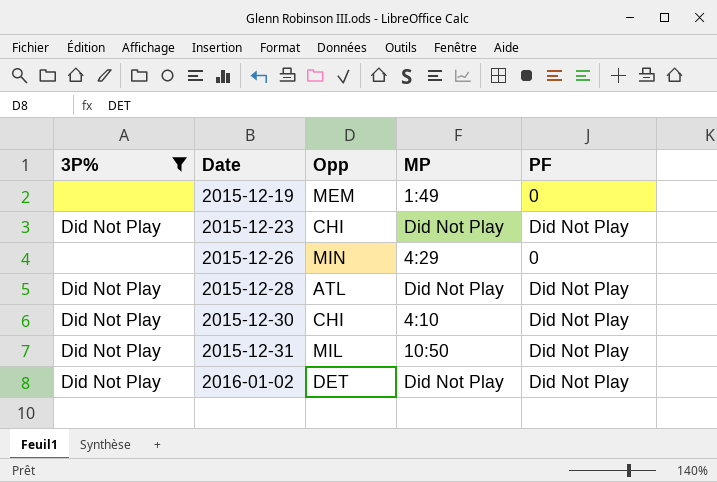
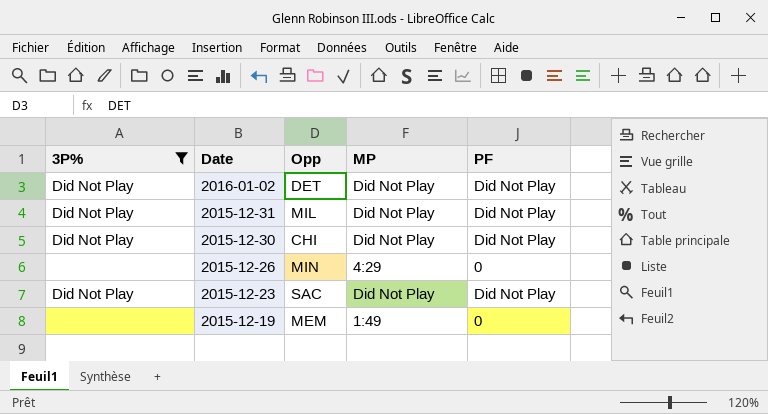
row order: Date ascending -> Date descending
row 2015-12-28: Did Not Play | ATL | Did Not Play | Did Not Play -> none
2015-12-31 | MP: 10:50 -> Did Not Play
2015-12-30 | MP: 4:10 -> Did Not Play
2015-12-23 | Opp: CHI -> SAC

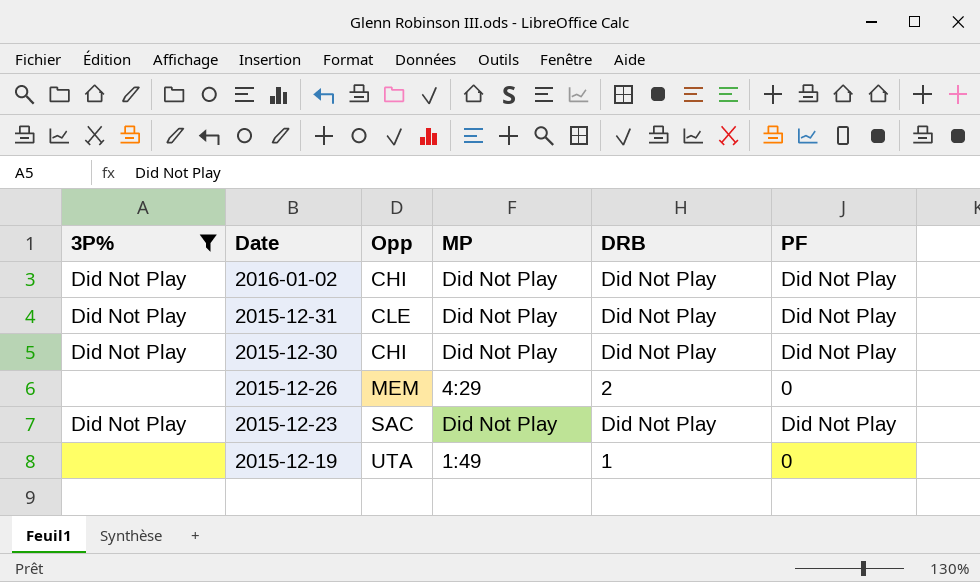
column DRB | position: none -> 5
2016-01-02 | Opp: DET -> CHI
2015-12-31 | Opp: MIL -> CLE
2015-12-26 | Opp: MIN -> MEM
2015-12-19 | Opp: MEM -> UTA

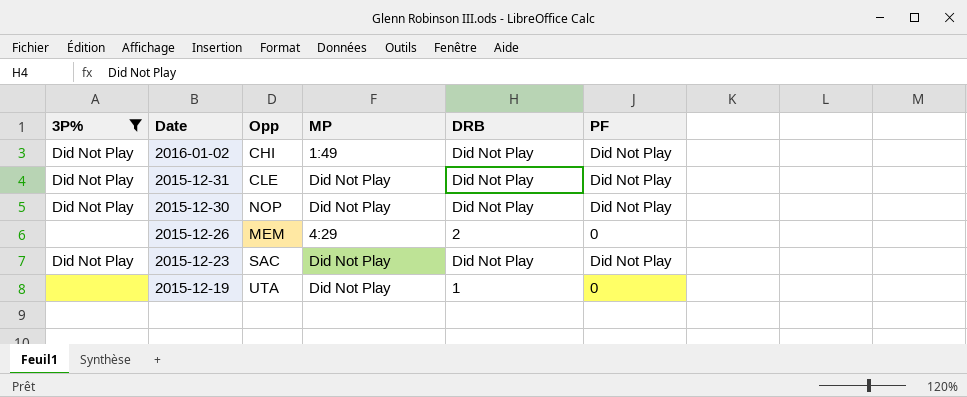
2016-01-02 | MP: Did Not Play -> 1:49
2015-12-30 | Opp: CHI -> NOP
2015-12-19 | MP: 1:49 -> Did Not Play

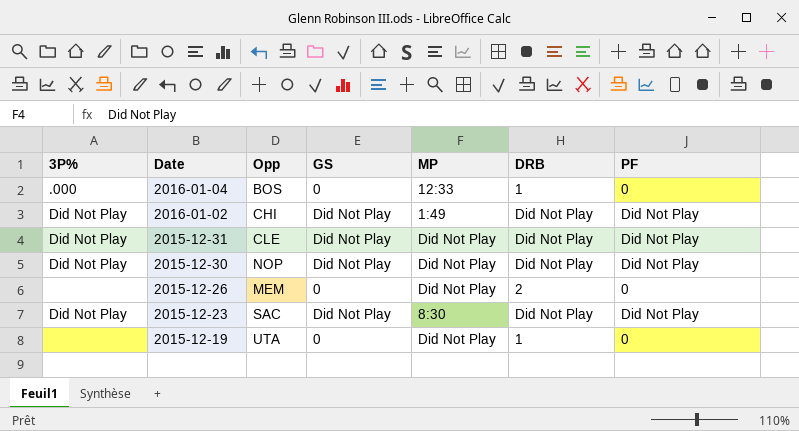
filter: 3P% != .000 -> none
column GS | position: none -> 4
2015-12-26 | MP: 4:29 -> Did Not Play
2015-12-23 | MP: Did Not Play -> 8:30

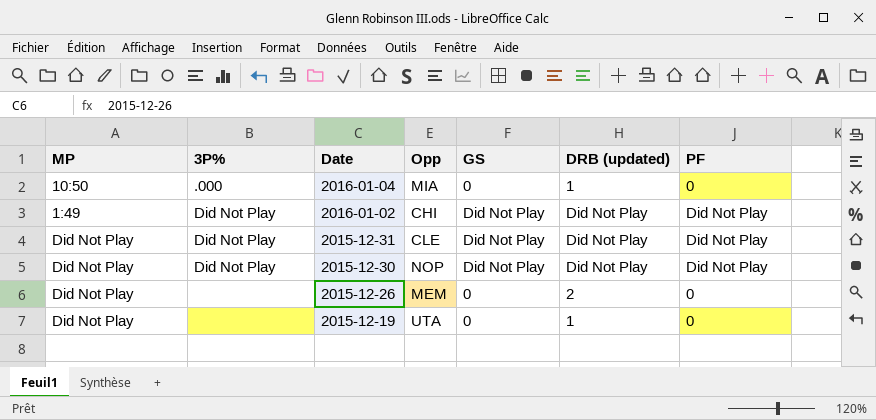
column MP | position: 5 -> 1
column name: DRB -> DRB (updated)
row 2015-12-23: Did Not Play | SAC | Did Not Play | 8:30 | Did Not Play | Did Not Play -> none
2016-01-04 | MP: 12:33 -> 10:50
2016-01-04 | Opp: BOS -> MIA

